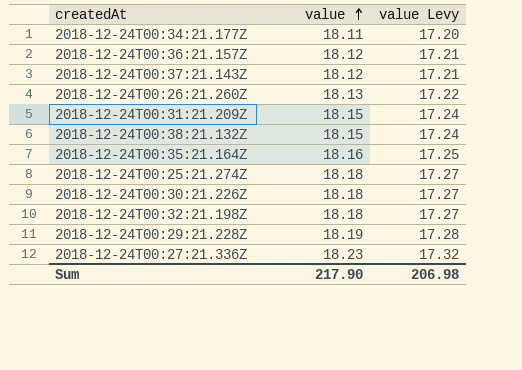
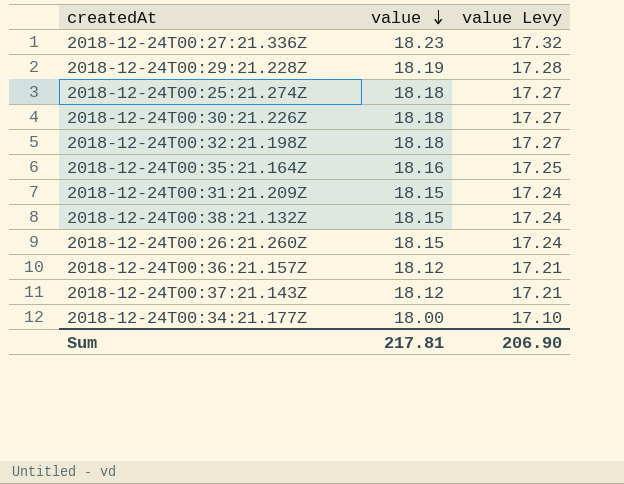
row order: value ascending -> value descending
2018-12-24T00:26:21.260Z | value: 18.13 -> 18.15
2018-12-24T00:26:21.260Z | value Levy: 17.22 -> 17.24
2018-12-24T00:34:21.177Z | value: 18.11 -> 18.00
2018-12-24T00:34:21.177Z | value Levy: 17.20 -> 17.10
Sum | value: 217.90 -> 217.81
Sum | value Levy: 206.98 -> 206.90

